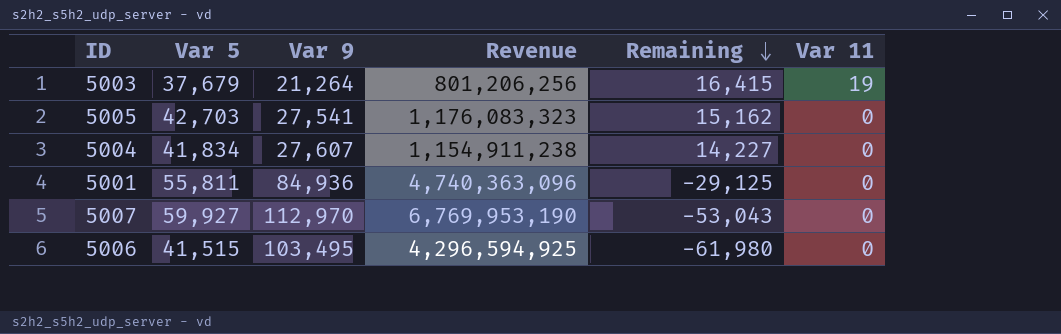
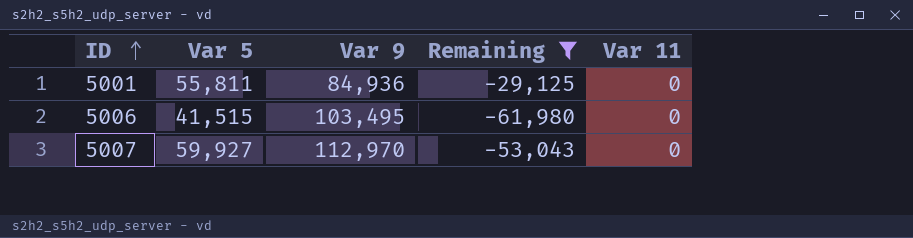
filter: none -> Remaining <= -29,125
row order: Remaining descending -> ID ascending
column Revenue | formula: [Var 5] * [Var 9] -> none

